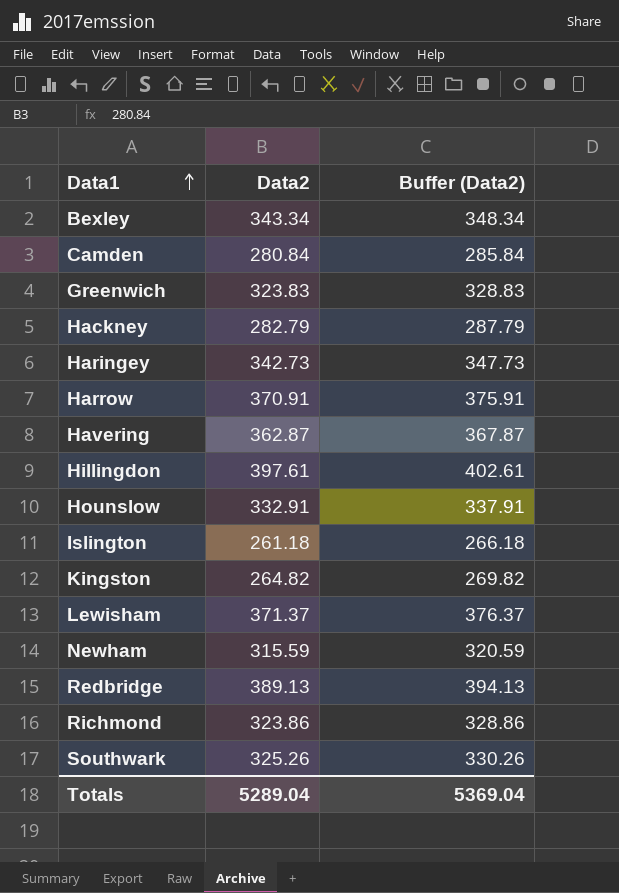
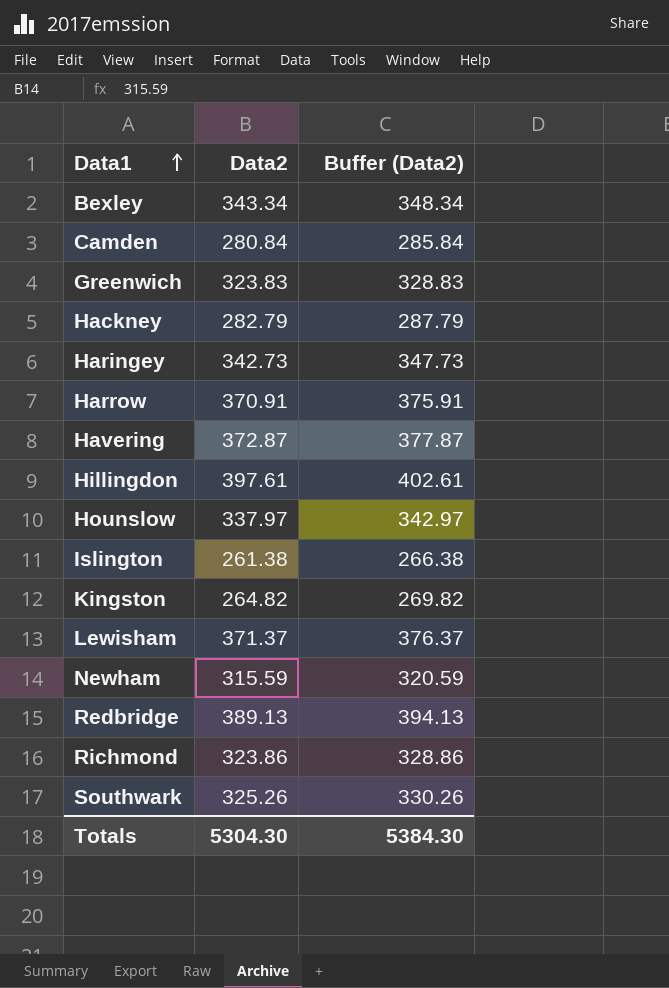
Havering | Data2: 362.87 -> 372.87
Havering | Buffer (Data2): 367.87 -> 377.87
Hounslow | Data2: 332.91 -> 337.97
Hounslow | Buffer (Data2): 337.91 -> 342.97
Islington | Data2: 261.18 -> 261.38
Islington | Buffer (Data2): 266.18 -> 266.38
Totals | Data2: 5289.04 -> 5304.30
Totals | Buffer (Data2): 5369.04 -> 5384.30

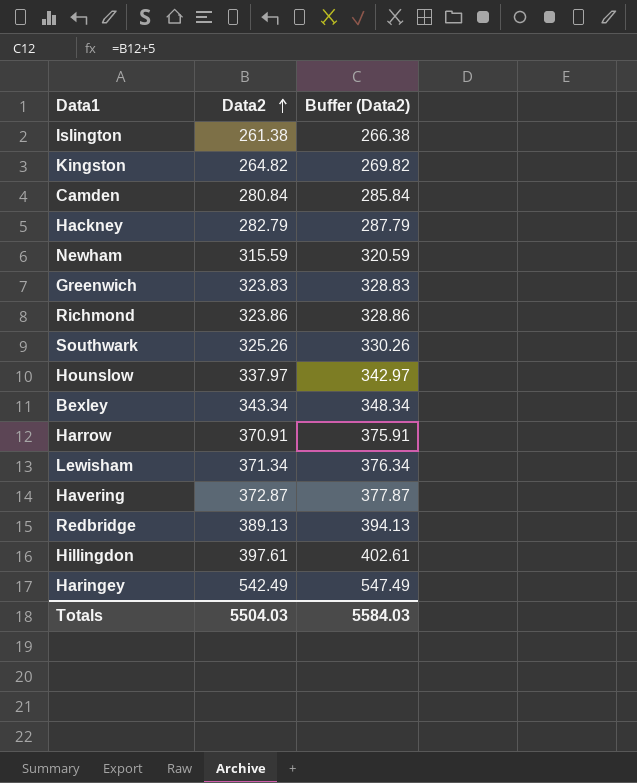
row order: Data1 ascending -> Data2 ascending
Lewisham | Data2: 371.37 -> 371.34
Lewisham | Buffer (Data2): 376.37 -> 376.34
Haringey | Data2: 342.73 -> 542.49
Haringey | Buffer (Data2): 347.73 -> 547.49
Totals | Data2: 5304.30 -> 5504.03
Totals | Buffer (Data2): 5384.30 -> 5584.03

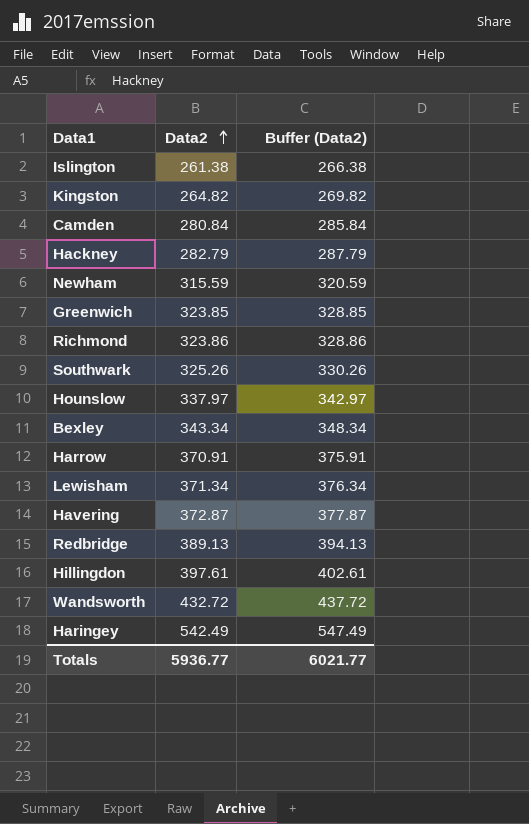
Greenwich | Data2: 323.83 -> 323.85
Greenwich | Buffer (Data2): 328.83 -> 328.85
row Wandsworth: none -> 432.72 | 437.72
Totals | Data2: 5504.03 -> 5936.77
Totals | Buffer (Data2): 5584.03 -> 6021.77

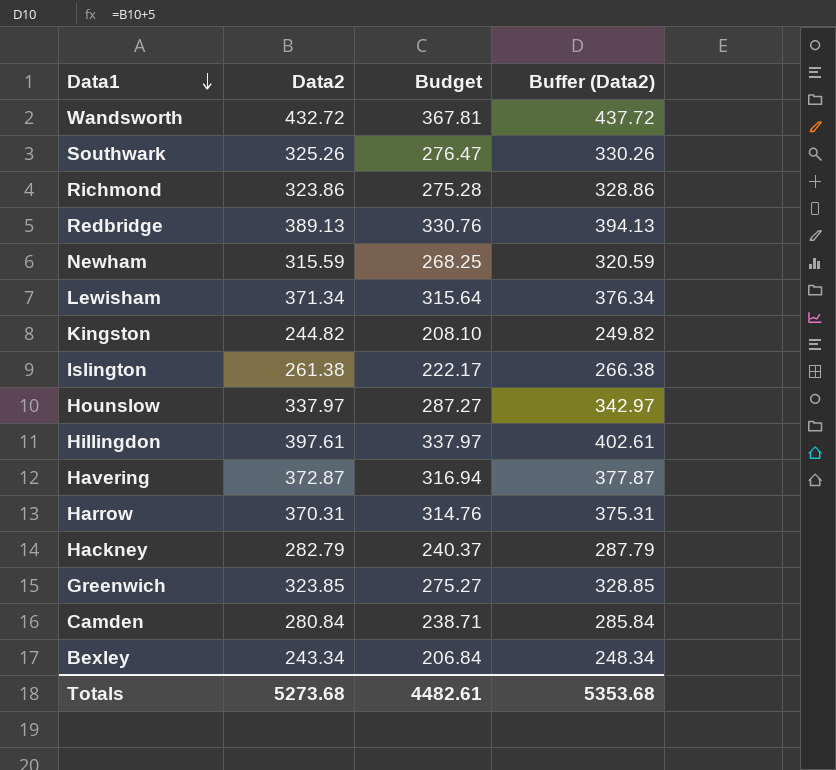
row order: Data2 ascending -> Data1 descending
column Budget | formula: none -> [Data2] * 0.85
row Haringey: 542.49 | 547.49 -> none
Kingston | Data2: 264.82 -> 244.82
Kingston | Buffer (Data2): 269.82 -> 249.82
Harrow | Data2: 370.91 -> 370.31
Harrow | Buffer (Data2): 375.91 -> 375.31
Bexley | Data2: 343.34 -> 243.34
Bexley | Buffer (Data2): 348.34 -> 248.34
Totals | Data2: 5936.77 -> 5273.68
Totals | Buffer (Data2): 6021.77 -> 5353.68

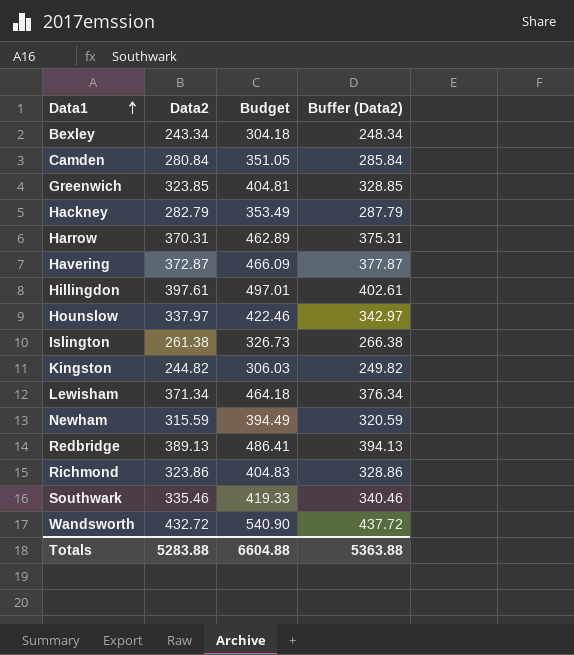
row order: Data1 descending -> Data1 ascending
column Budget | formula: [Data2] * 0.85 -> [Data2] * 1.25
Southwark | Data2: 325.26 -> 335.46
Southwark | Buffer (Data2): 330.26 -> 340.46
Totals | Data2: 5273.68 -> 5283.88
Totals | Budget: 4482.61 -> 6604.88
Totals | Buffer (Data2): 5353.68 -> 5363.88

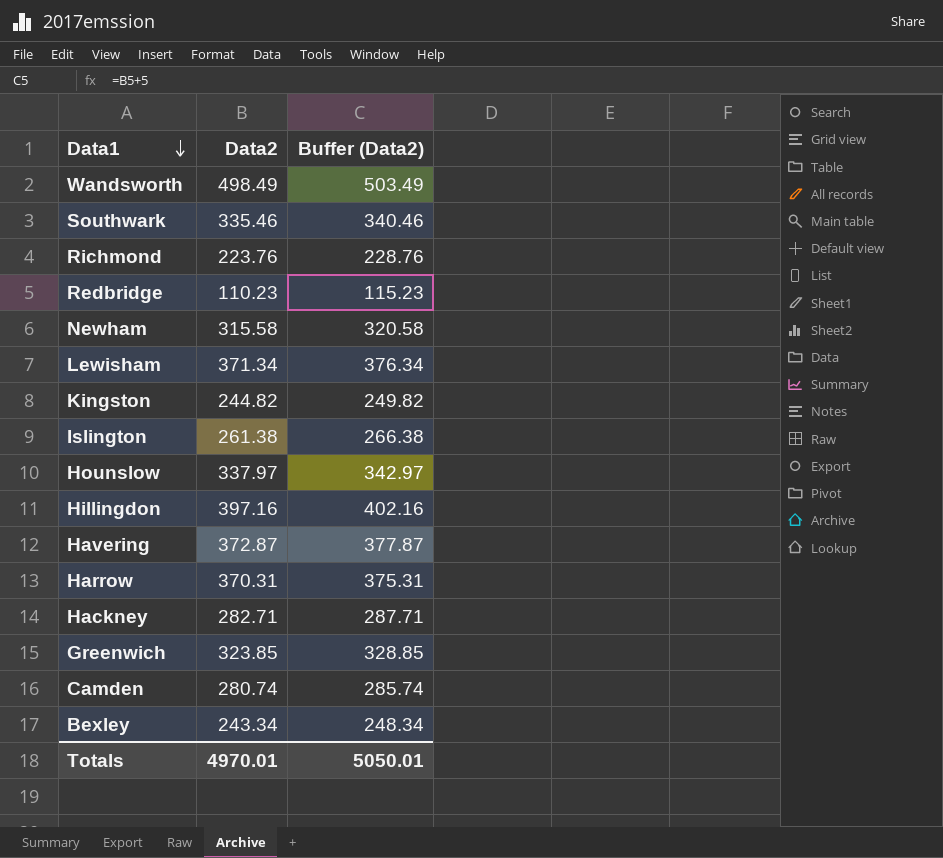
row order: Data1 ascending -> Data1 descending
column Budget | formula: [Data2] * 1.25 -> none
Wandsworth | Data2: 432.72 -> 498.49
Wandsworth | Buffer (Data2): 437.72 -> 503.49
Richmond | Data2: 323.86 -> 223.76
Richmond | Buffer (Data2): 328.86 -> 228.76
Redbridge | Data2: 389.13 -> 110.23
Redbridge | Buffer (Data2): 394.13 -> 115.23
Newham | Data2: 315.59 -> 315.58
Newham | Buffer (Data2): 320.59 -> 320.58
Hillingdon | Data2: 397.61 -> 397.16
Hillingdon | Buffer (Data2): 402.61 -> 402.16
Hackney | Data2: 282.79 -> 282.71
Hackney | Buffer (Data2): 287.79 -> 287.71
Camden | Data2: 280.84 -> 280.74
Camden | Buffer (Data2): 285.84 -> 285.74
Totals | Data2: 5283.88 -> 4970.01
Totals | Buffer (Data2): 5363.88 -> 5050.01

